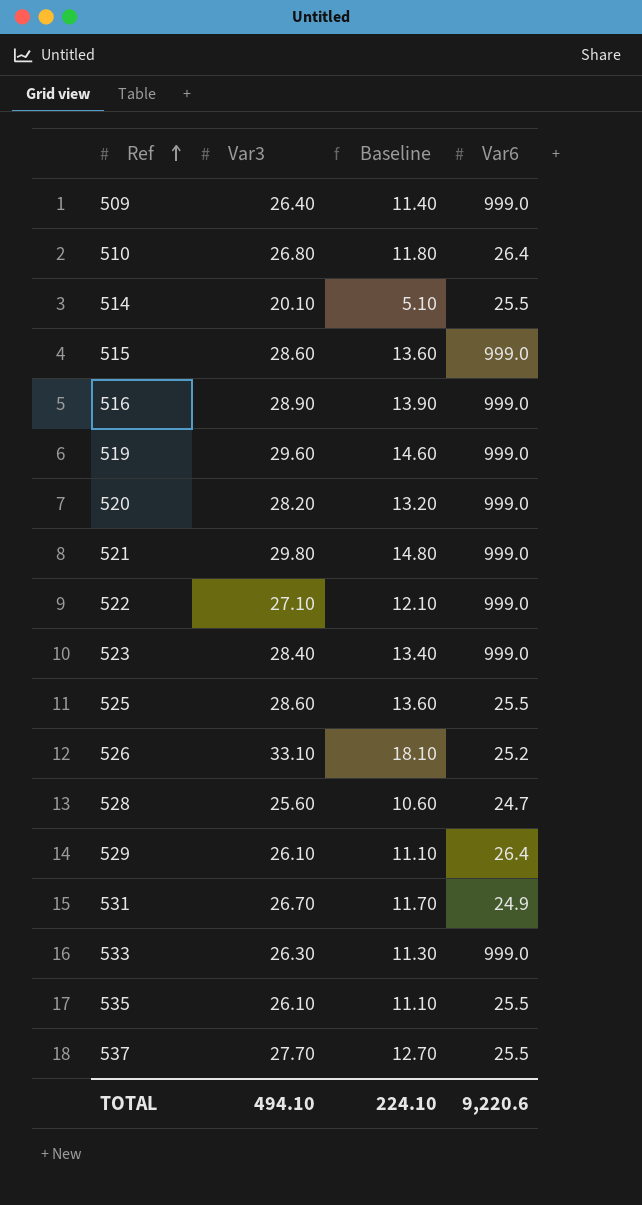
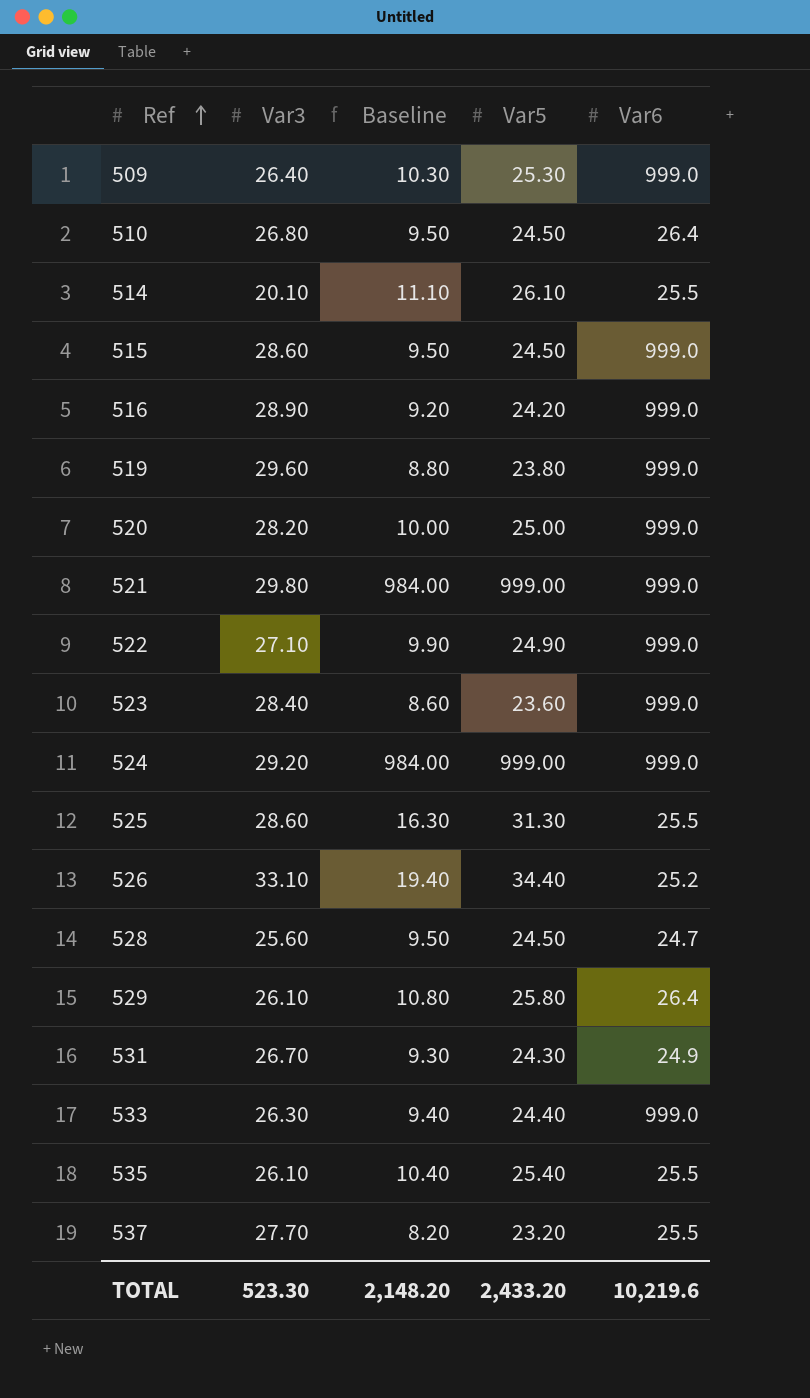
column Baseline | formula: [Var3] - 15 -> [Var5] - 15
column Var5 | position: none -> 4
row 524: none -> 29.20 | 984.00 | 999.00 | 999.0
TOTAL | Var3: 494.10 -> 523.30
TOTAL | Baseline: 224.10 -> 2,148.20
TOTAL | Var6: 9,220.6 -> 10,219.6

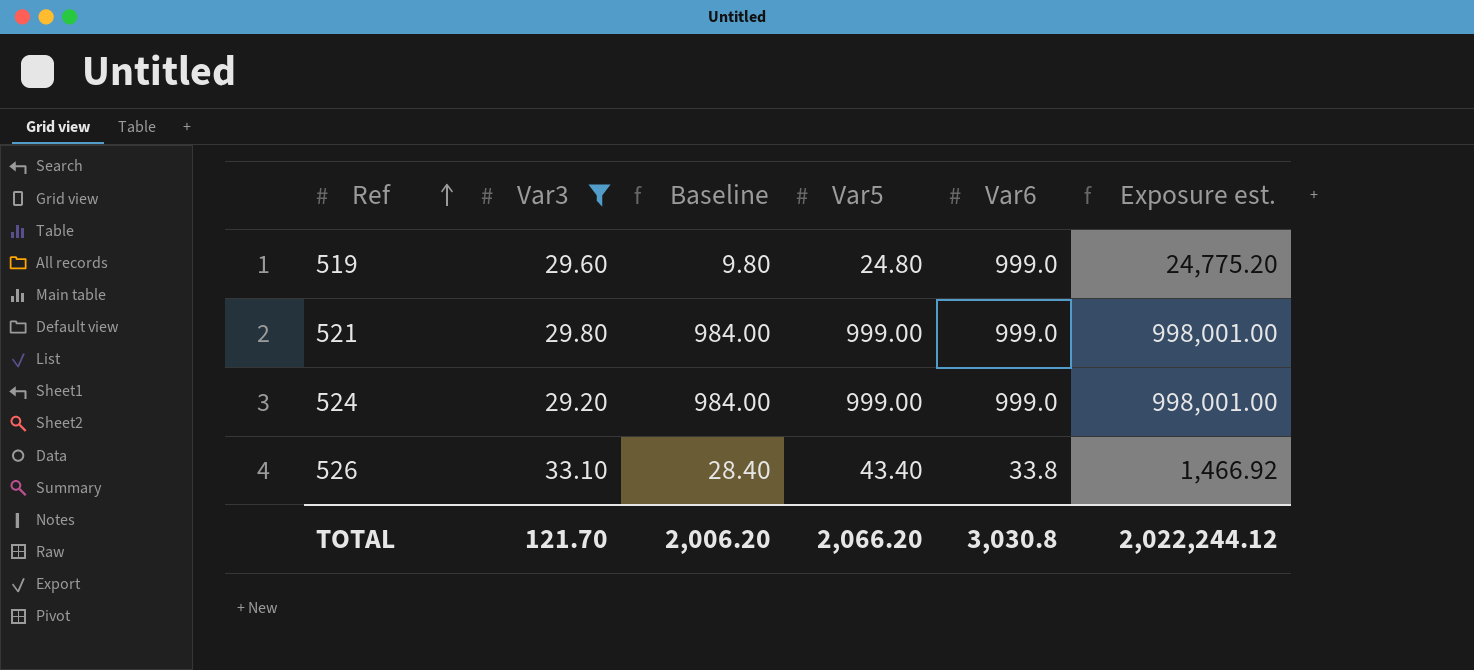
filter: none -> Var3 >= 29.20
column Exposure est. | formula: none -> [Var5] * [Var6]
519 | Baseline: 8.80 -> 9.80
519 | Var5: 23.80 -> 24.80
526 | Baseline: 19.40 -> 28.40
526 | Var5: 34.40 -> 43.40
526 | Var6: 25.2 -> 33.8
TOTAL | Var3: 523.30 -> 121.70
TOTAL | Baseline: 2,148.20 -> 2,006.20
TOTAL | Var5: 2,433.20 -> 2,066.20
TOTAL | Var6: 10,219.6 -> 3,030.8

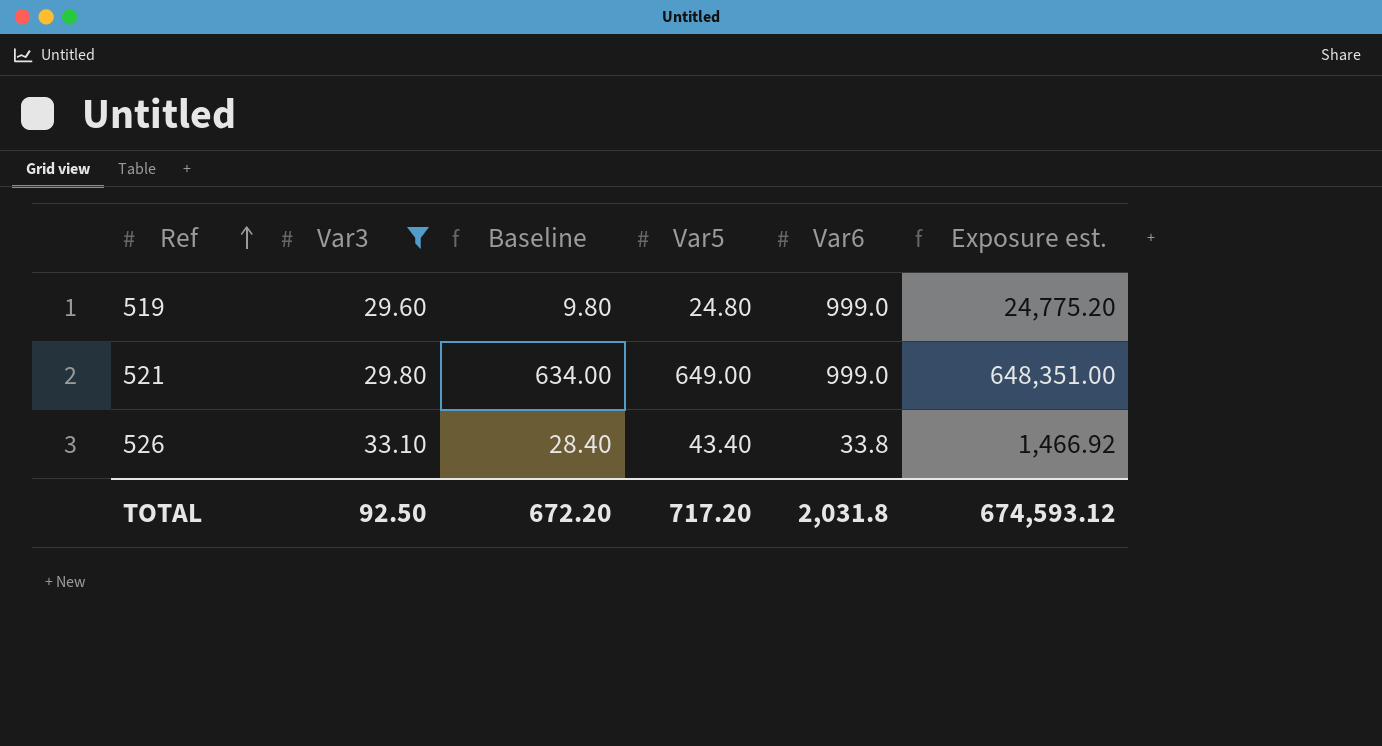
row 524: 29.20 | 984.00 | 999.00 | 999.0 | 998,001.00 -> none
521 | Baseline: 984.00 -> 634.00
521 | Var5: 999.00 -> 649.00
521 | Exposure est.: 998,001.00 -> 648,351.00
TOTAL | Var3: 121.70 -> 92.50
TOTAL | Baseline: 2,006.20 -> 672.20
TOTAL | Var5: 2,066.20 -> 717.20
TOTAL | Var6: 3,030.8 -> 2,031.8
TOTAL | Exposure est.: 2,022,244.12 -> 674,593.12

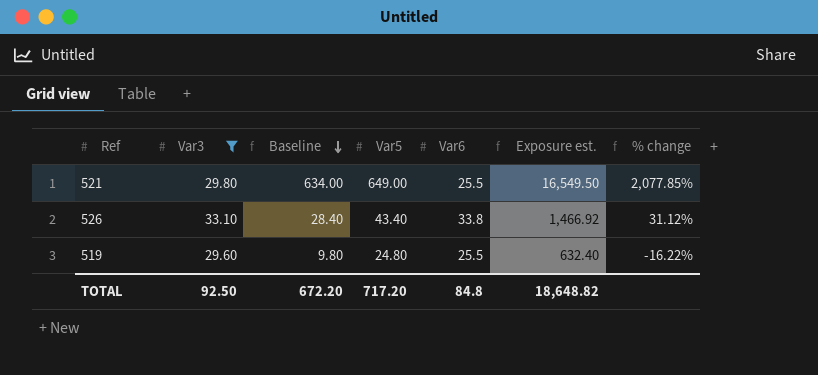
row order: Ref ascending -> Baseline descending
column % change | formula: none -> ([Var5] - [Var3]) / [Var3]
521 | Var6: 999.0 -> 25.5
521 | Exposure est.: 648,351.00 -> 16,549.50
519 | Var6: 999.0 -> 25.5
519 | Exposure est.: 24,775.20 -> 632.40
TOTAL | Var6: 2,031.8 -> 84.8
TOTAL | Exposure est.: 674,593.12 -> 18,648.82

